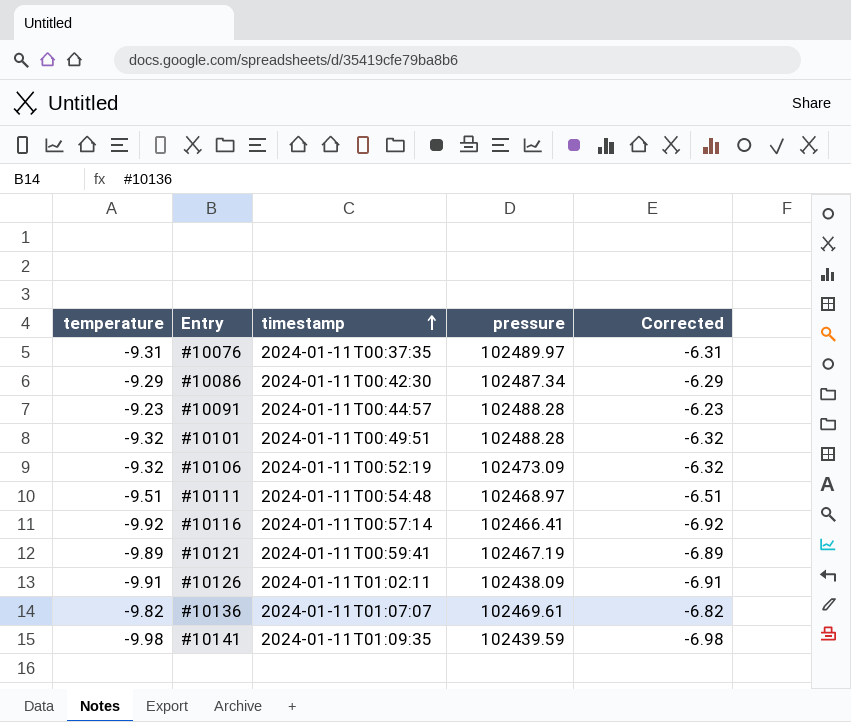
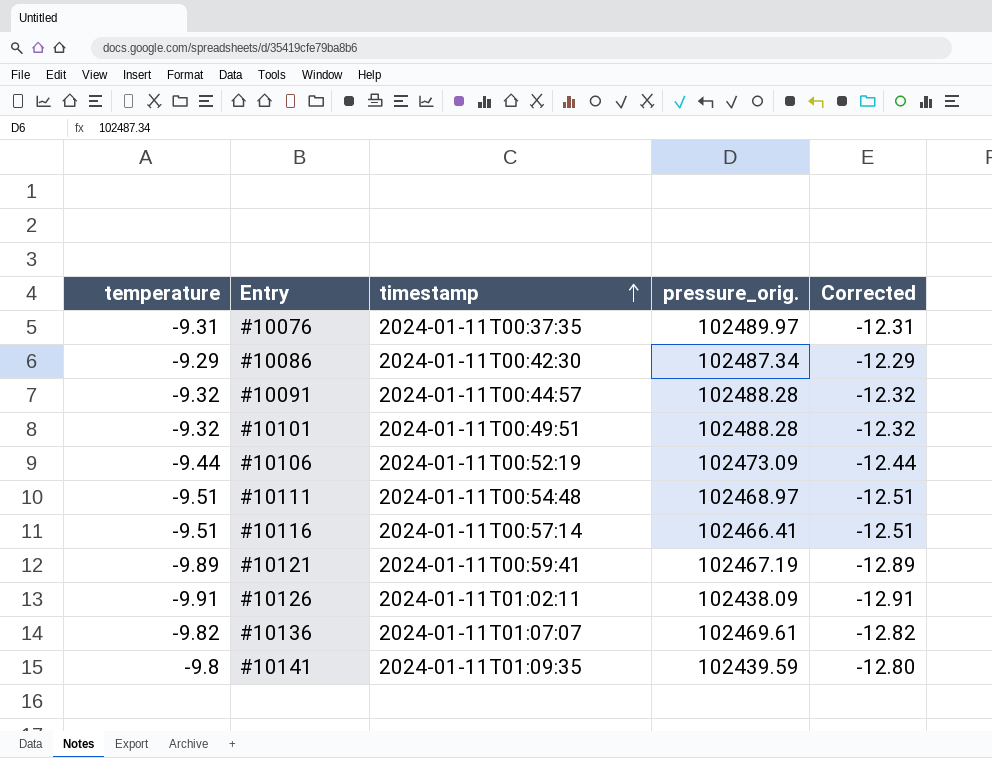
column name: pressure -> pressure_orig.
column Corrected | formula: [temperature] + 3 -> [temperature] - 3
#10091 | temperature: -9.23 -> -9.32
#10106 | temperature: -9.32 -> -9.44
#10116 | temperature: -9.92 -> -9.51
#10141 | temperature: -9.98 -> -9.8

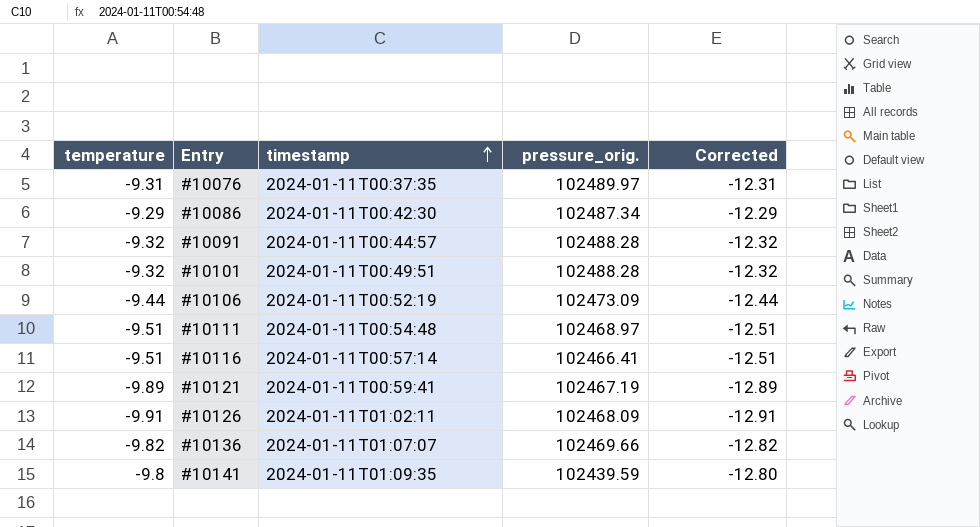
#10126 | pressure_orig.: 102438.09 -> 102468.09
#10136 | pressure_orig.: 102469.61 -> 102469.66

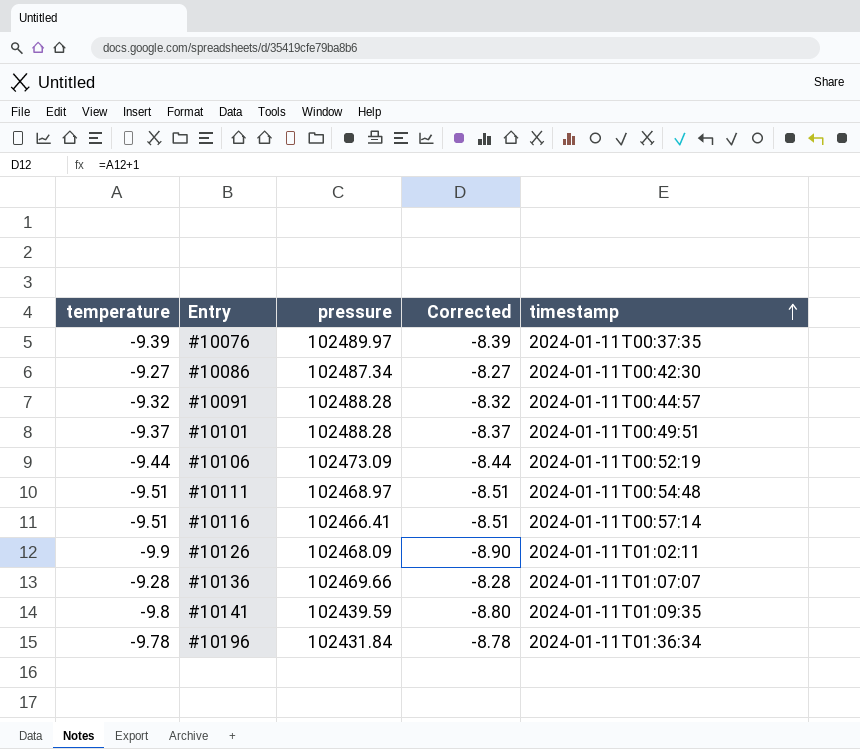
column name: pressure_orig. -> pressure
column Corrected | formula: [temperature] - 3 -> [temperature] + 1
column timestamp | position: 3 -> 5
row #10121: -9.89 | 2024-01-11T00:59:41 | 102467.19 | -12.89 -> none
#10076 | temperature: -9.31 -> -9.39
#10086 | temperature: -9.29 -> -9.27
#10101 | temperature: -9.32 -> -9.37
#10126 | temperature: -9.91 -> -9.9
#10136 | temperature: -9.82 -> -9.28
row #10196: none -> -9.78 | 102431.84 | -8.78 | 2024-01-11T01:36:34

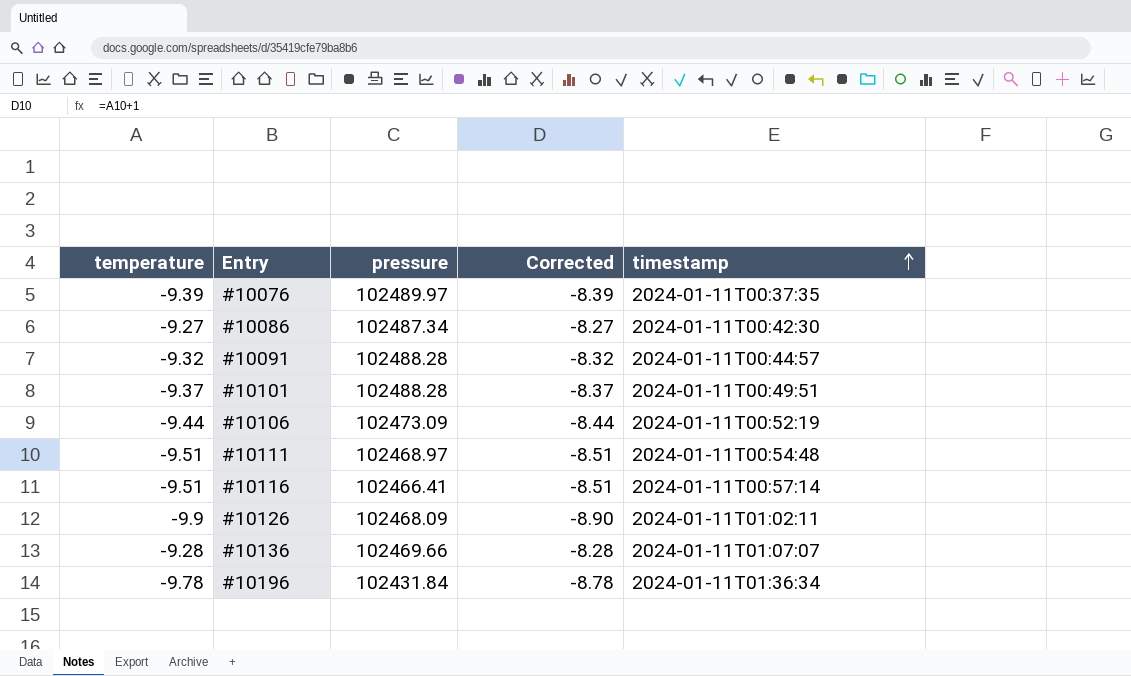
row #10141: -9.8 | 102439.59 | -8.80 | 2024-01-11T01:09:35 -> none

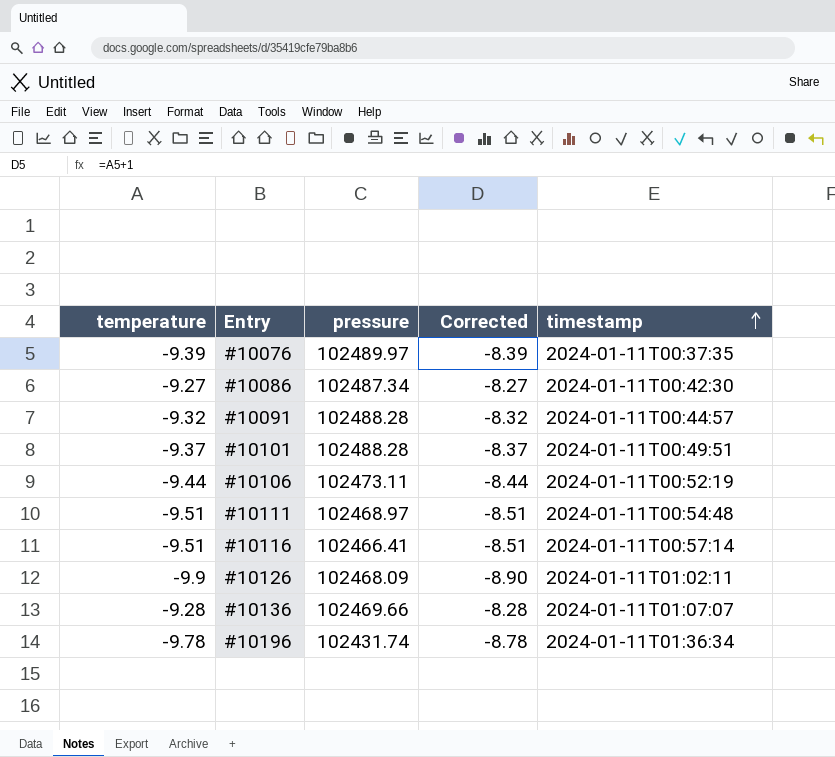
#10106 | pressure: 102473.09 -> 102473.11
#10196 | pressure: 102431.84 -> 102431.74

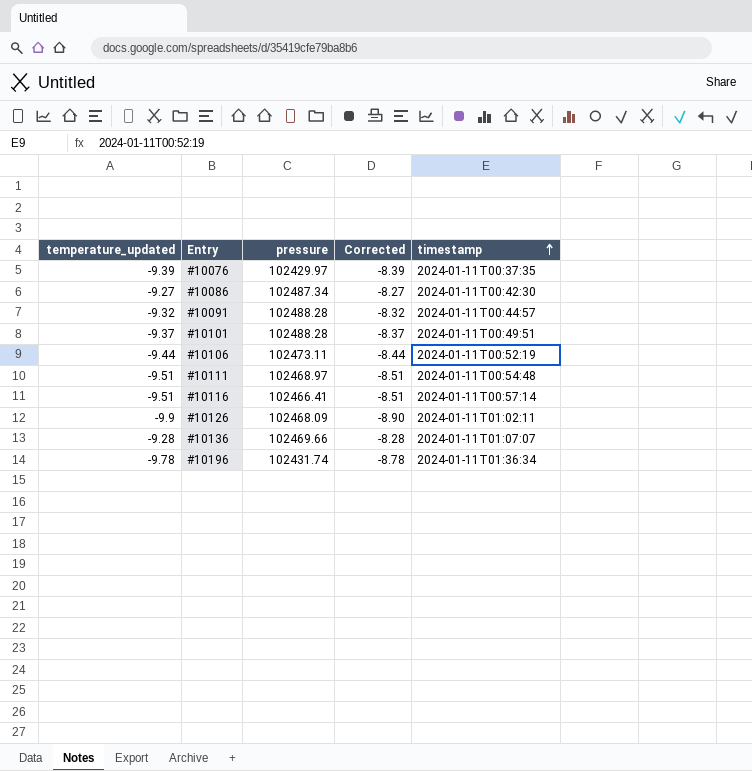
column name: temperature -> temperature_updated
#10076 | pressure: 102489.97 -> 102429.97

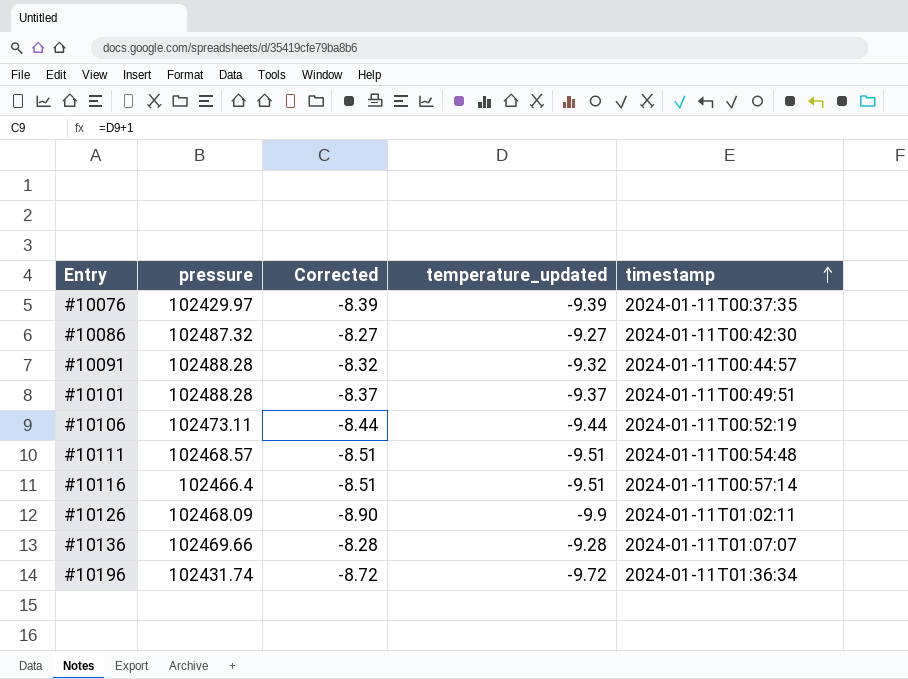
column temperature_updated | position: 1 -> 4
#10086 | pressure: 102487.34 -> 102487.32
#10111 | pressure: 102468.97 -> 102468.57
#10116 | pressure: 102466.41 -> 102466.4
#10196 | Corrected: -8.78 -> -8.72
#10196 | temperature_updated: -9.78 -> -9.72

